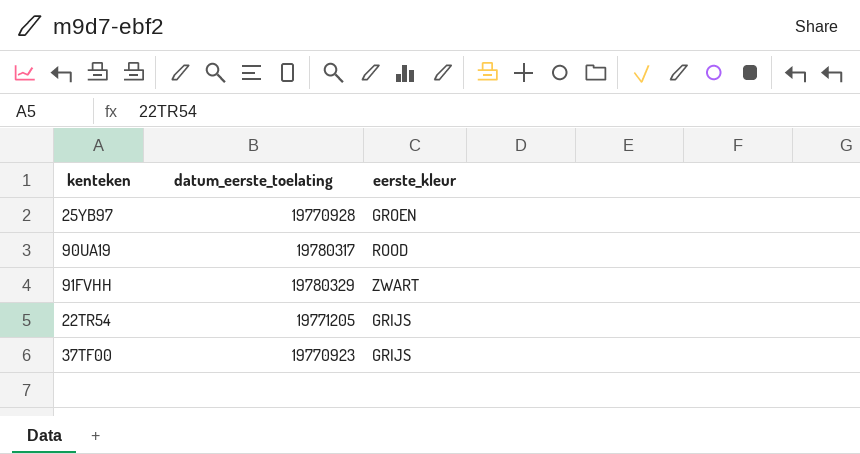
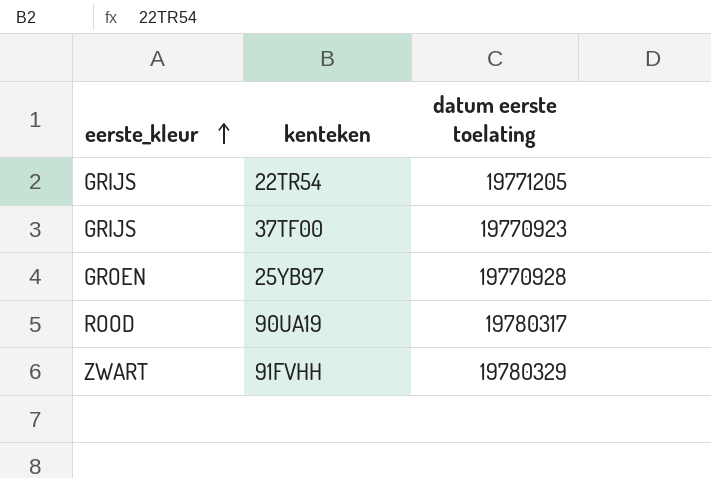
row order: none -> eerste_kleur ascending
column eerste_kleur | position: 3 -> 1
column name: datum_eerste_toelating -> datum eerste toelating

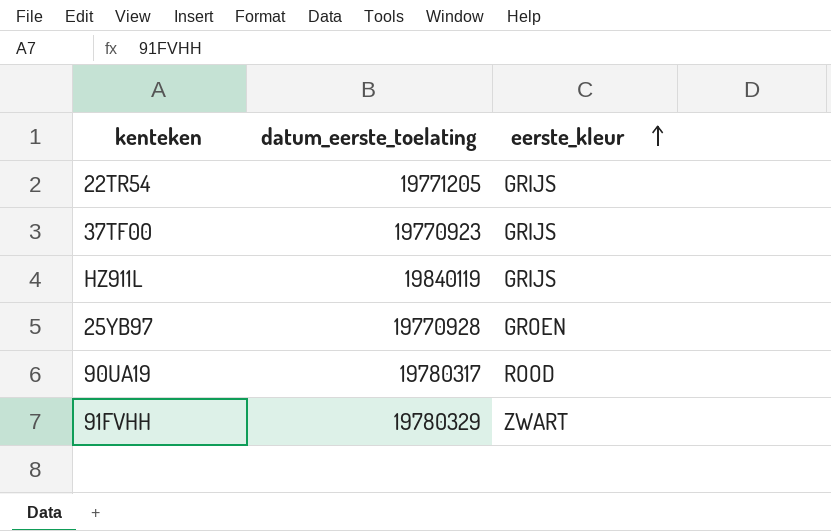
column name: datum eerste toelating -> datum_eerste_toelating
column eerste_kleur | position: 1 -> 3
row HZ911L: none -> 19840119 | GRIJS

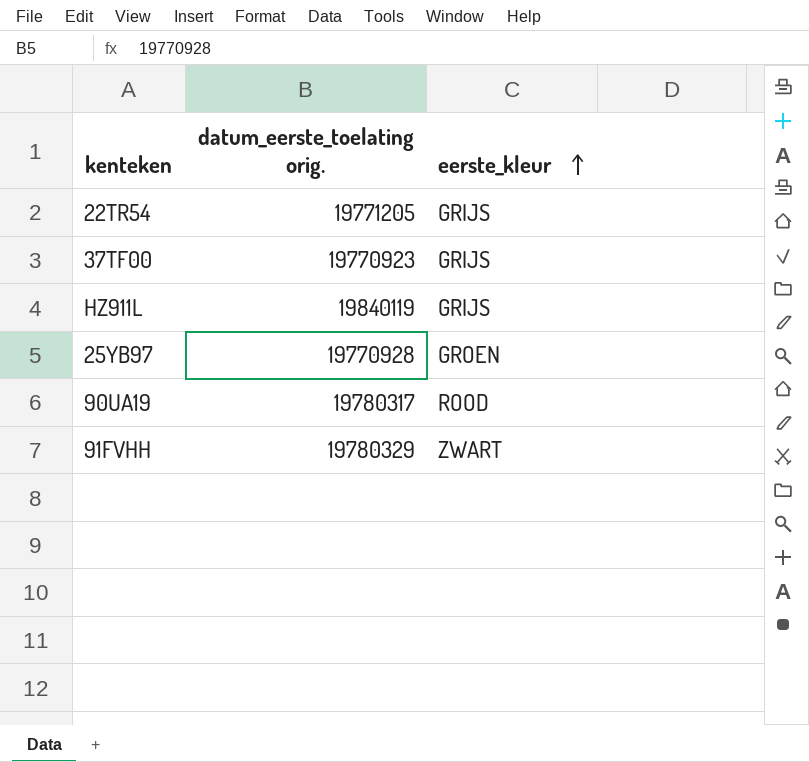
column name: datum_eerste_toelating -> datum_eerste_toelating orig.

